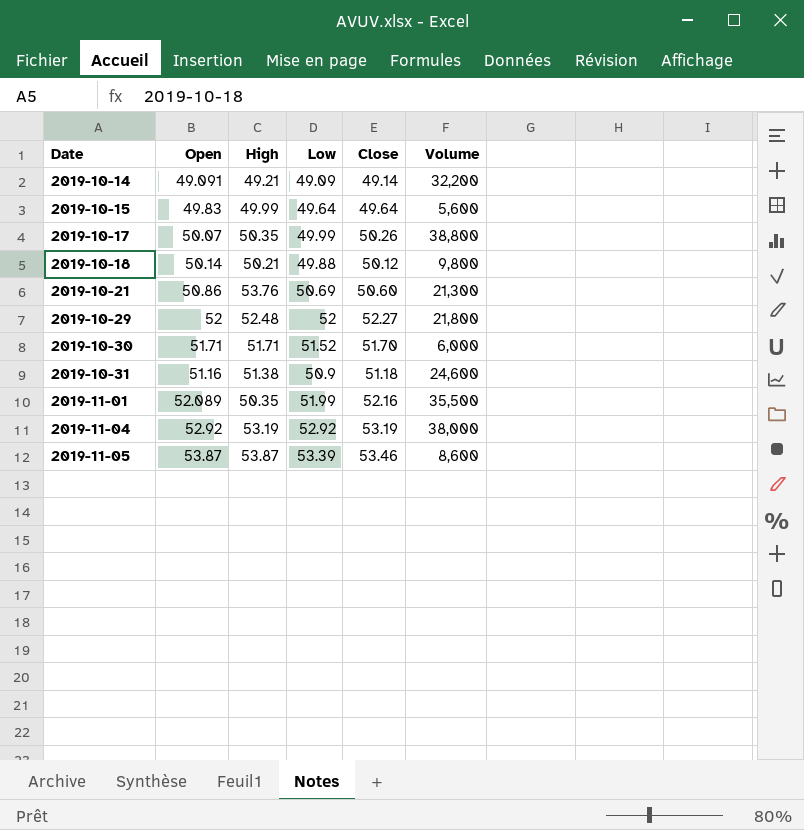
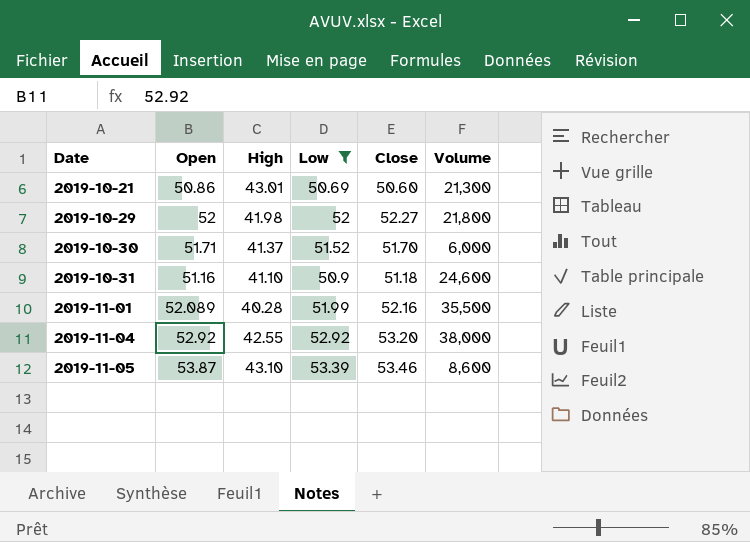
filter: none -> Low >= 50.69
2019-10-21 | High: 53.76 -> 43.01
2019-10-29 | High: 52.48 -> 41.98
2019-10-30 | High: 51.71 -> 41.37
2019-10-31 | High: 51.38 -> 41.10
2019-11-01 | High: 50.35 -> 40.28
2019-11-04 | High: 53.19 -> 42.55
2019-11-04 | Close: 53.19 -> 53.20
2019-11-05 | High: 53.87 -> 43.10

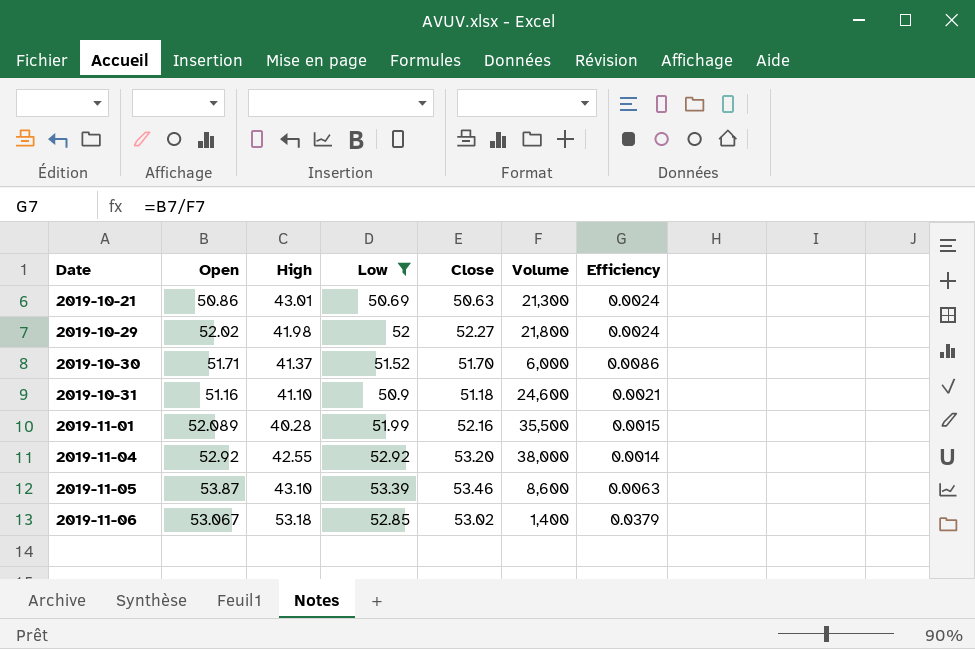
column Efficiency | formula: none -> [Open] / [Volume]
2019-10-21 | Close: 50.60 -> 50.63
2019-10-29 | Open: 52 -> 52.02
row 2019-11-06: none -> 53.067 | 53.18 | 52.85 | 53.02 | 1,400 | 0.0379

